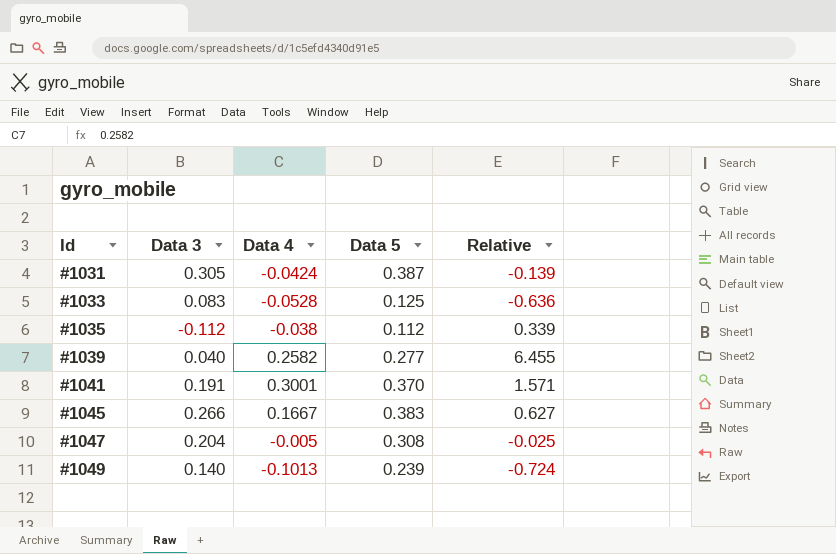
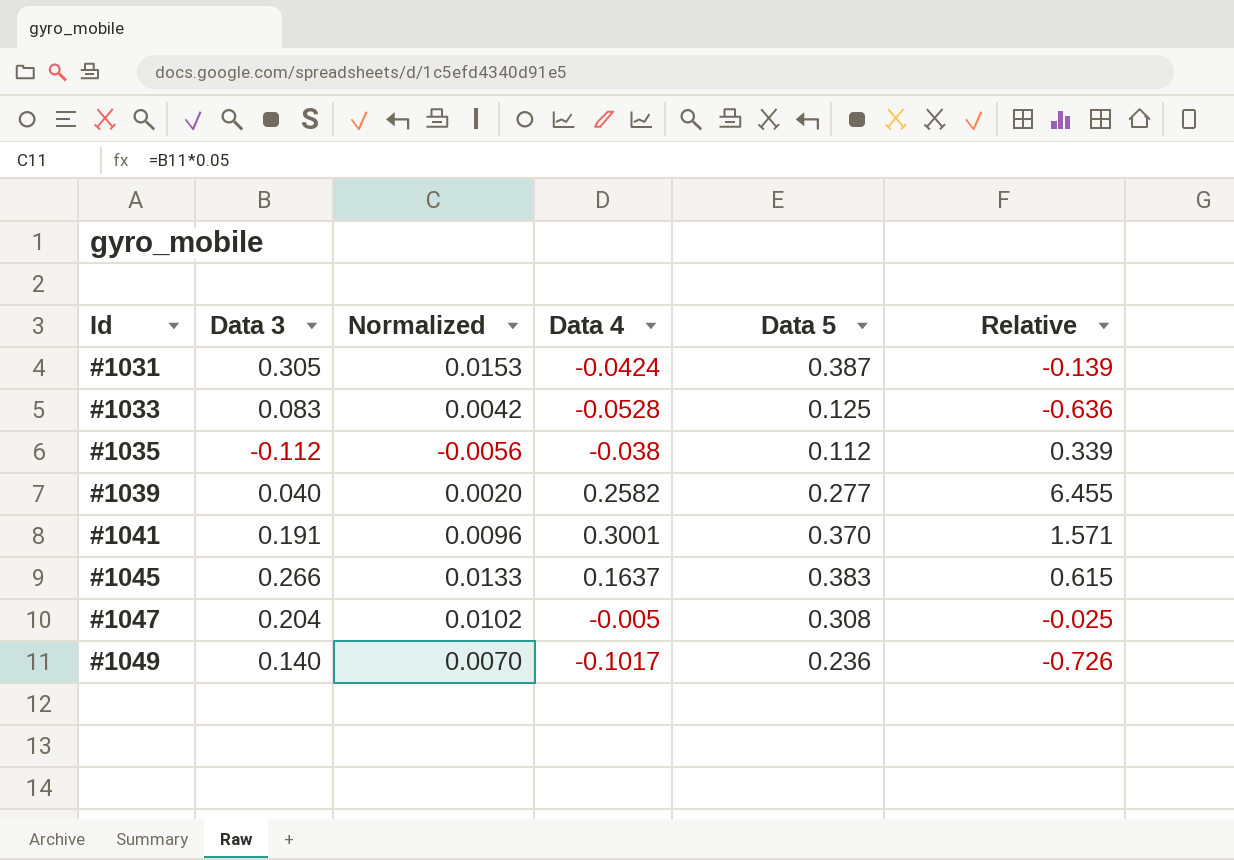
column Normalized | formula: none -> [Data 3] * 0.05
#1045 | Data 4: 0.1667 -> 0.1637
#1045 | Relative: 0.627 -> 0.615
#1049 | Data 4: -0.1013 -> -0.1017
#1049 | Data 5: 0.239 -> 0.236
#1049 | Relative: -0.724 -> -0.726

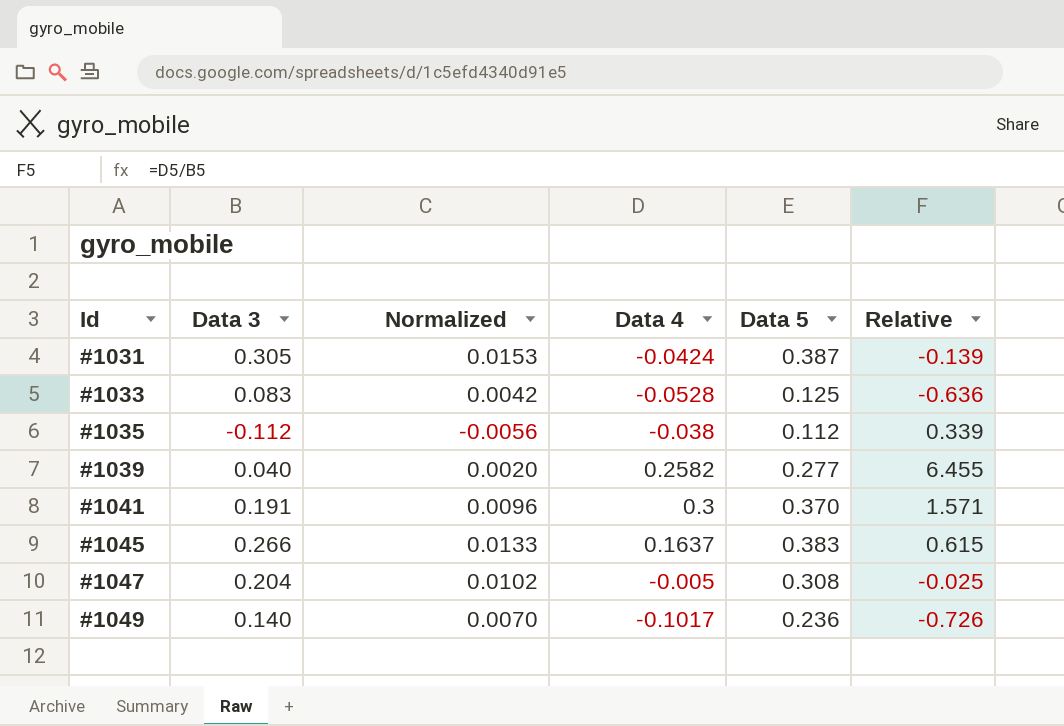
#1041 | Data 4: 0.3001 -> 0.3

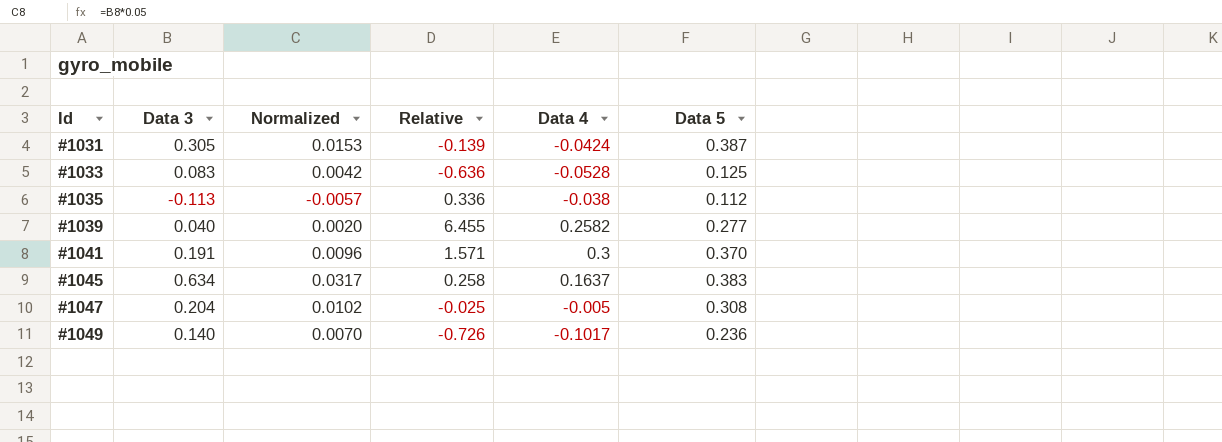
column Relative | position: 6 -> 4
#1035 | Data 3: -0.112 -> -0.113
#1035 | Normalized: -0.0056 -> -0.0057
#1035 | Relative: 0.339 -> 0.336
#1045 | Data 3: 0.266 -> 0.634
#1045 | Normalized: 0.0133 -> 0.0317
#1045 | Relative: 0.615 -> 0.258

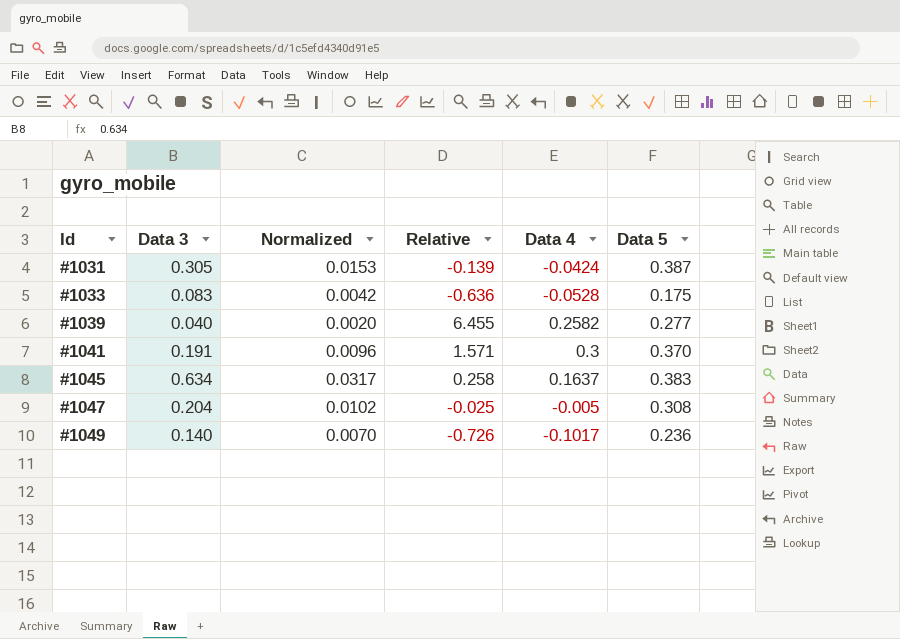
row #1035: -0.113 | -0.0057 | 0.336 | -0.038 | 0.112 -> none
#1033 | Data 5: 0.125 -> 0.175

